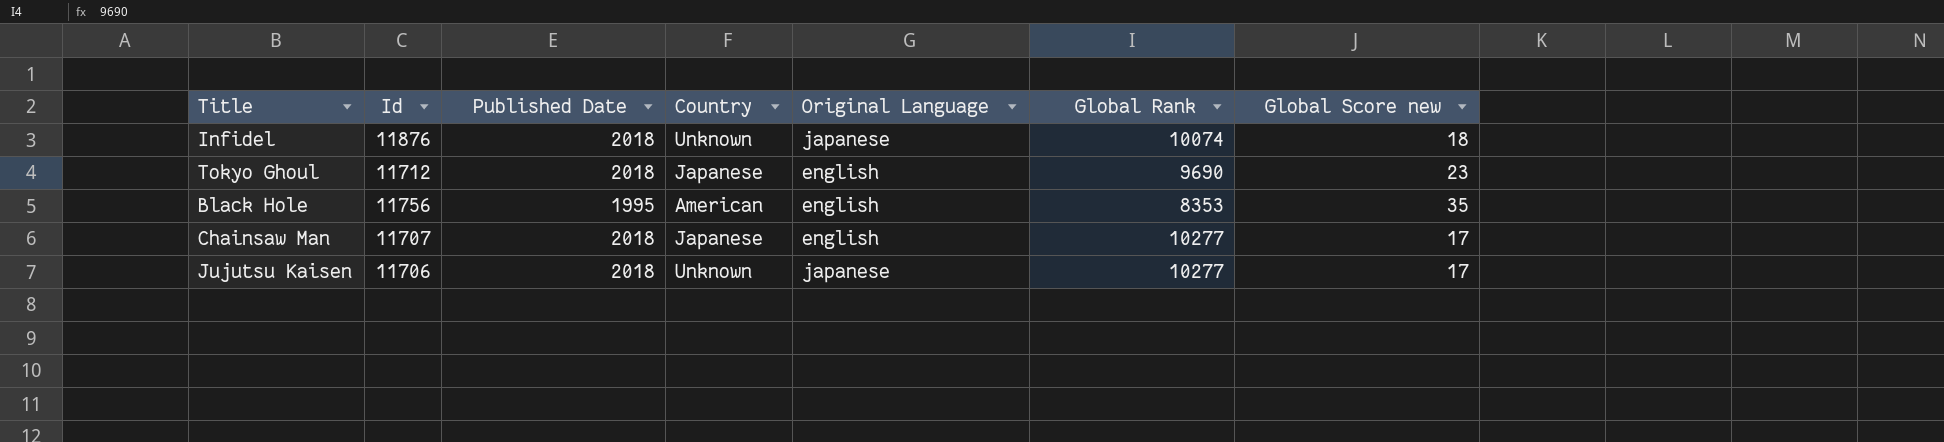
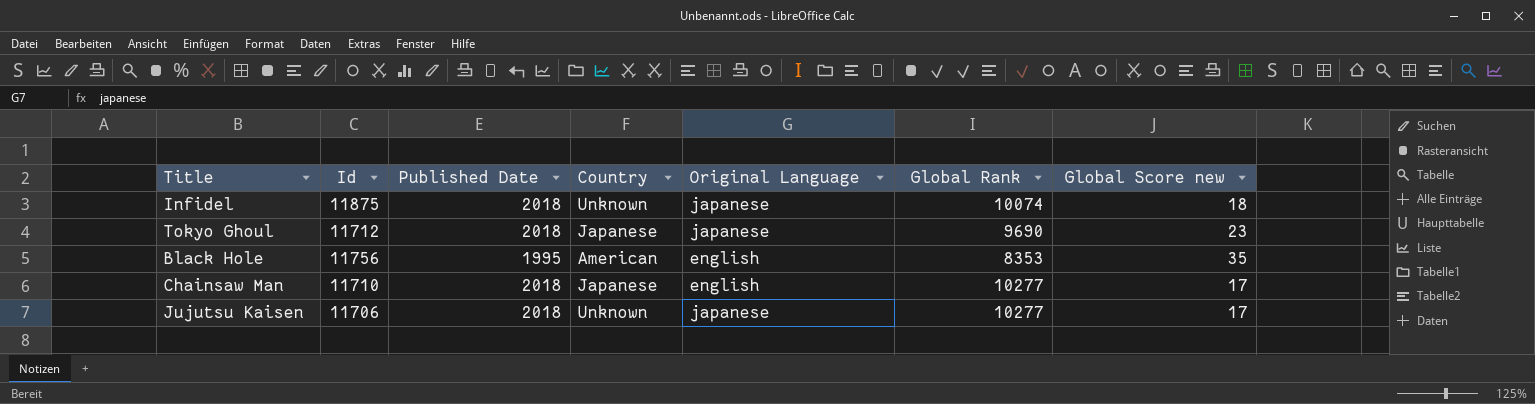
Infidel | Id: 11876 -> 11875
Tokyo Ghoul | Original Language: english -> japanese
Chainsaw Man | Id: 11707 -> 11710

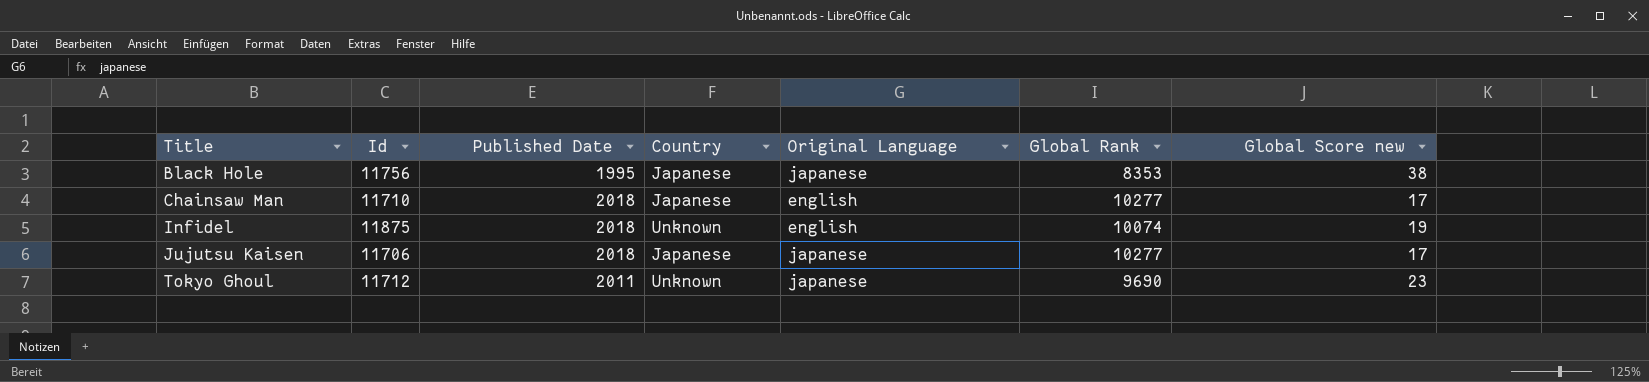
row order: none -> Title ascending
Black Hole | Country: American -> Japanese
Black Hole | Original Language: english -> japanese
Black Hole | Global Score new: 35 -> 38
Infidel | Original Language: japanese -> english
Infidel | Global Score new: 18 -> 19
Jujutsu Kaisen | Country: Unknown -> Japanese
Tokyo Ghoul | Published Date: 2018 -> 2011
Tokyo Ghoul | Country: Japanese -> Unknown

